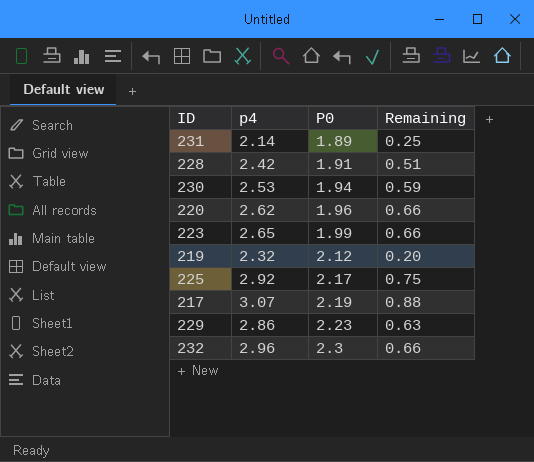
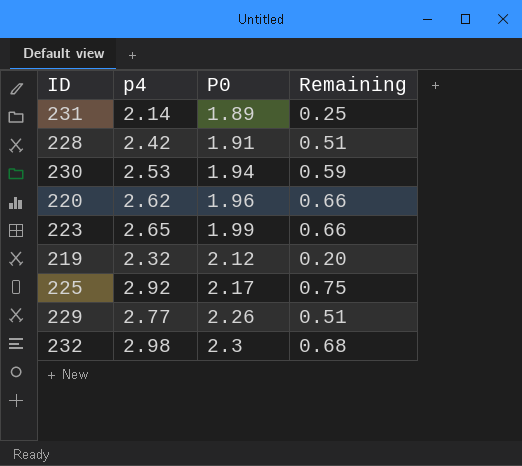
row 217: 3.07 | 2.19 | 0.88 -> none
229 | p4: 2.86 -> 2.77
229 | P0: 2.23 -> 2.26
229 | Remaining: 0.63 -> 0.51
232 | p4: 2.96 -> 2.98
232 | Remaining: 0.66 -> 0.68

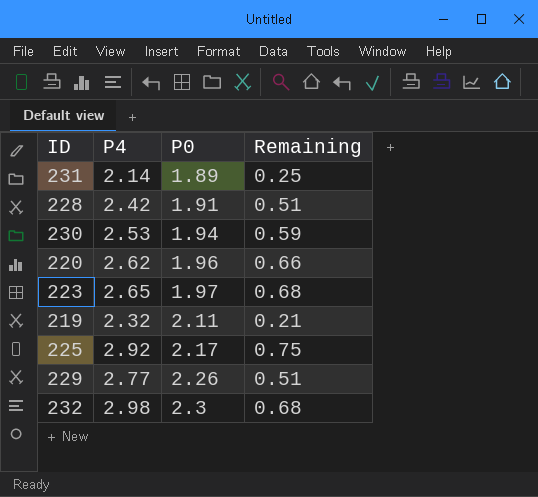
column name: p4 -> P4
223 | P0: 1.99 -> 1.97
223 | Remaining: 0.66 -> 0.68
219 | P0: 2.12 -> 2.11
219 | Remaining: 0.20 -> 0.21

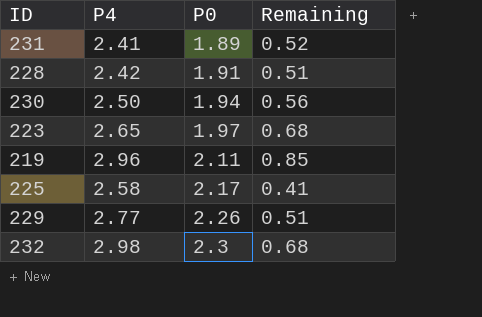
row 220: 2.62 | 1.96 | 0.66 -> none
231 | P4: 2.14 -> 2.41
231 | Remaining: 0.25 -> 0.52
230 | P4: 2.53 -> 2.50
230 | Remaining: 0.59 -> 0.56
219 | P4: 2.32 -> 2.96
219 | Remaining: 0.21 -> 0.85
225 | P4: 2.92 -> 2.58
225 | Remaining: 0.75 -> 0.41

